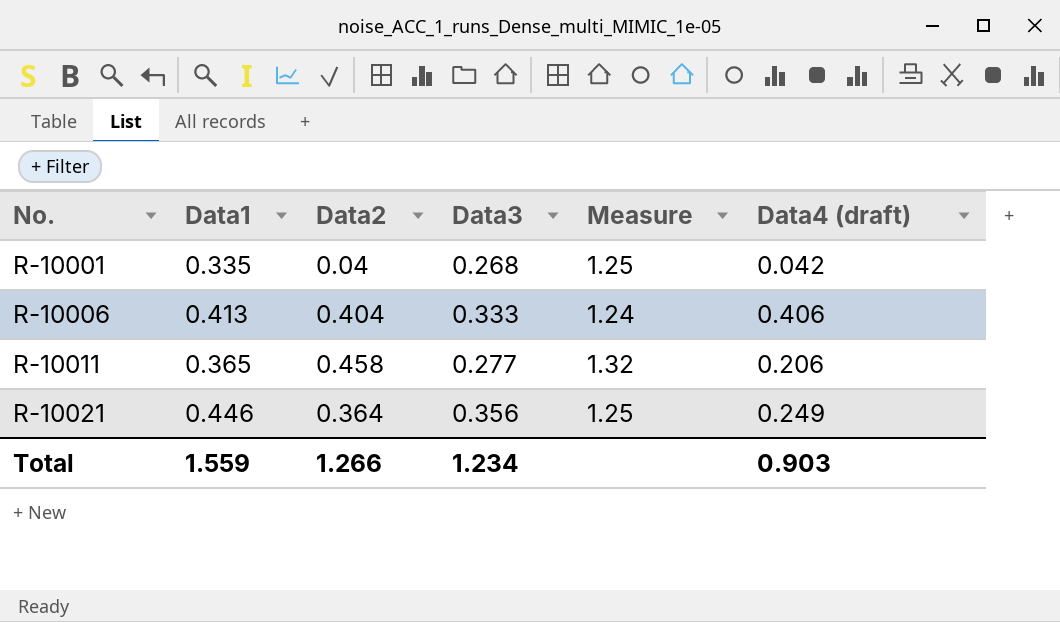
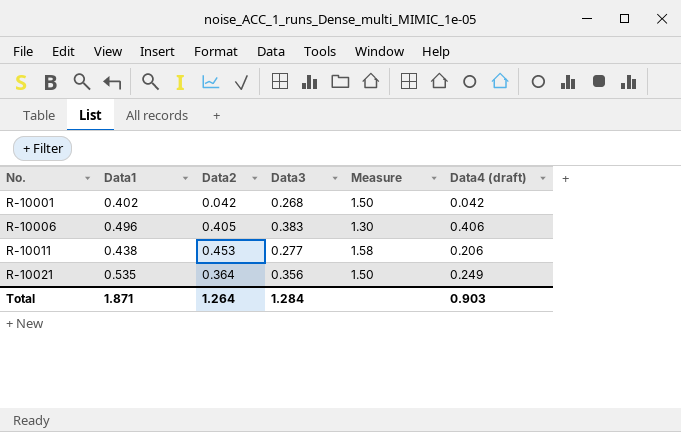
R-10001 | Data1: 0.335 -> 0.402
R-10001 | Data2: 0.04 -> 0.042
R-10001 | Measure: 1.25 -> 1.50
R-10006 | Data1: 0.413 -> 0.496
R-10006 | Data2: 0.404 -> 0.405
R-10006 | Data3: 0.333 -> 0.383
R-10006 | Measure: 1.24 -> 1.30
R-10011 | Data1: 0.365 -> 0.438
R-10011 | Data2: 0.458 -> 0.453
R-10011 | Measure: 1.32 -> 1.58
R-10021 | Data1: 0.446 -> 0.535
R-10021 | Measure: 1.25 -> 1.50
Total | Data1: 1.559 -> 1.871
Total | Data2: 1.266 -> 1.264
Total | Data3: 1.234 -> 1.284

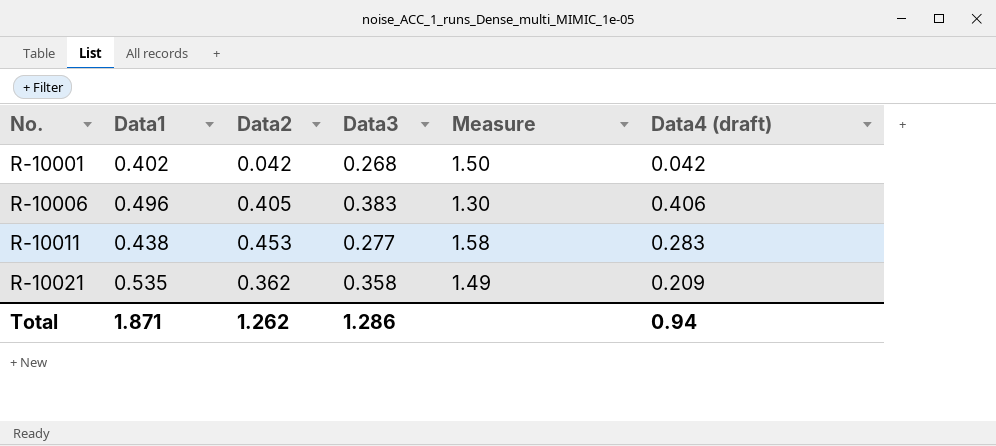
R-10011 | Data4 (draft): 0.206 -> 0.283
R-10021 | Data2: 0.364 -> 0.362
R-10021 | Data3: 0.356 -> 0.358
R-10021 | Measure: 1.50 -> 1.49
R-10021 | Data4 (draft): 0.249 -> 0.209
Total | Data2: 1.264 -> 1.262
Total | Data3: 1.284 -> 1.286
Total | Data4 (draft): 0.903 -> 0.94

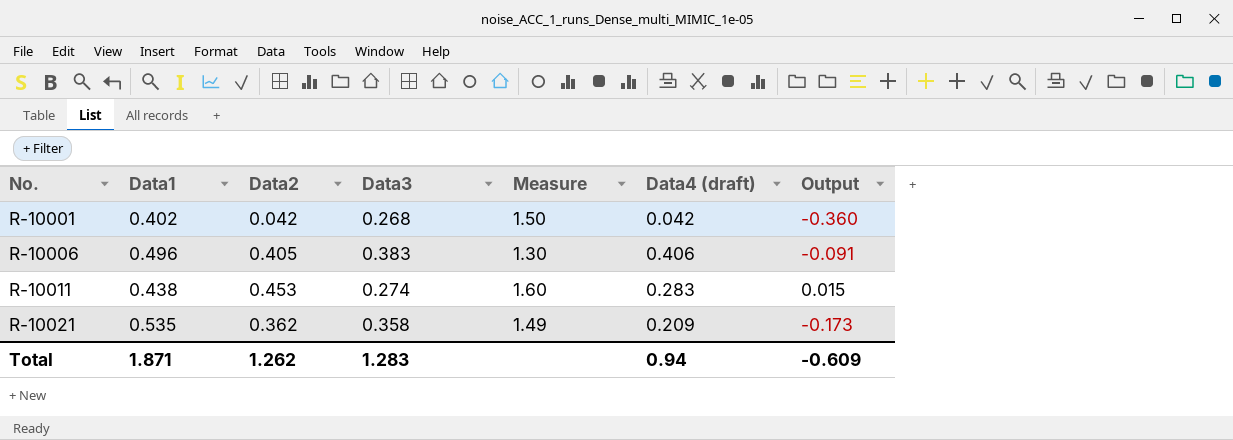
column Output | formula: none -> [Data2] - [Data1]
R-10011 | Data3: 0.277 -> 0.274
R-10011 | Measure: 1.58 -> 1.60
Total | Data3: 1.286 -> 1.283

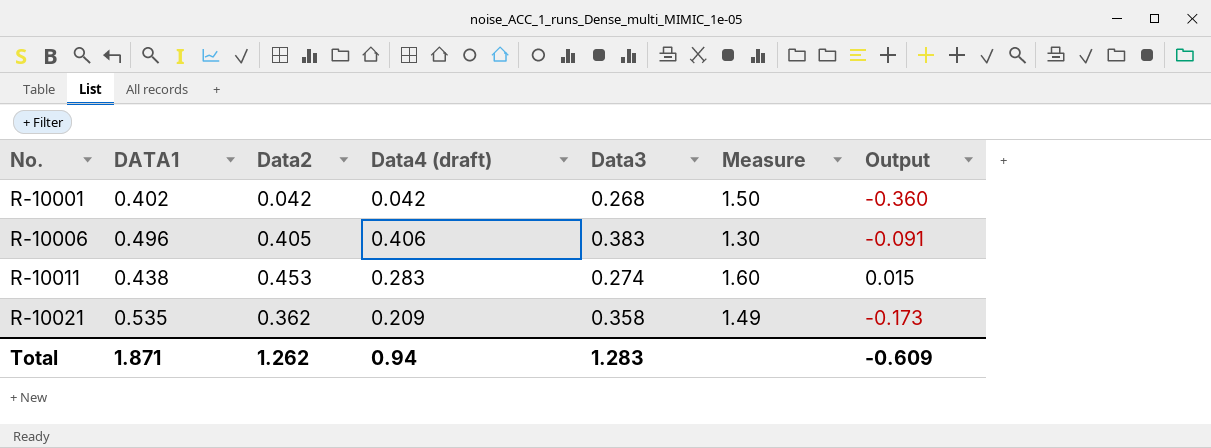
column name: Data1 -> DATA1
column Data4 (draft) | position: 6 -> 4

